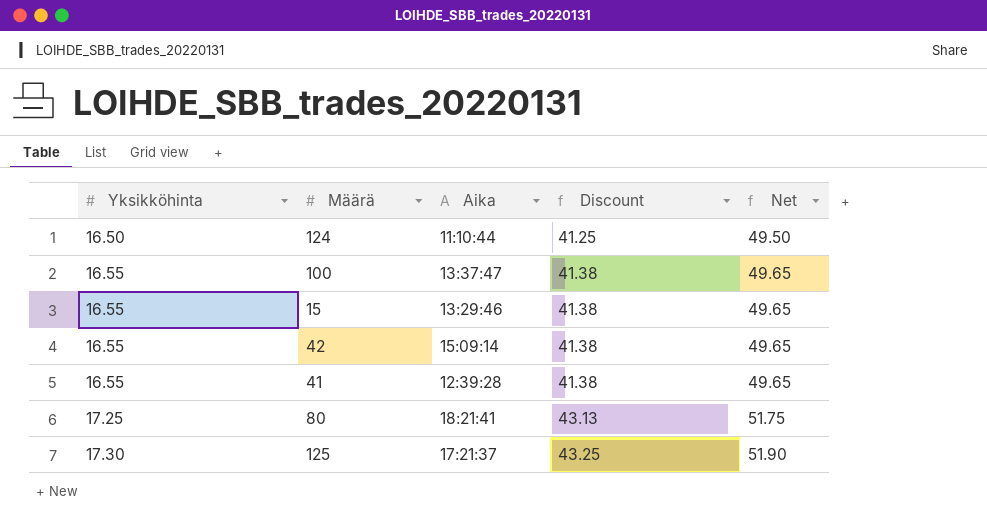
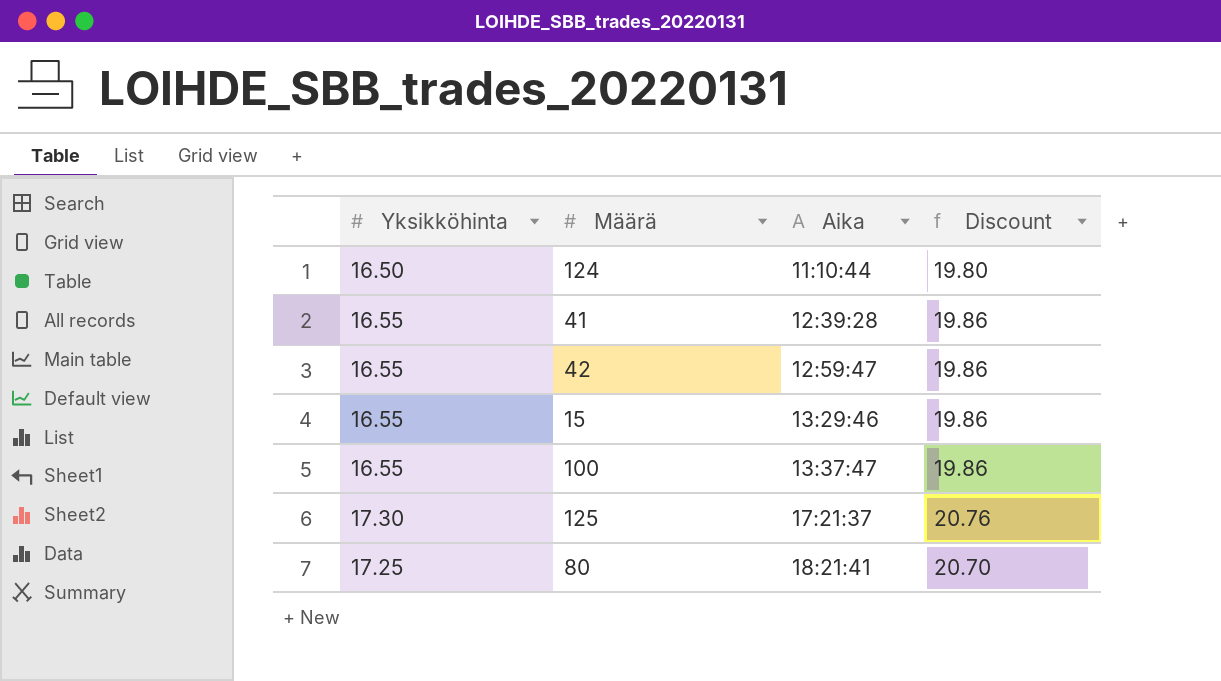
row order: Yksikköhinta ascending -> Aika ascending
column Net | formula: [Yksikköhinta] * 3 -> none
column Discount | formula: [Yksikköhinta] * 2.5 -> [Yksikköhinta] * 1.2
42 | Aika: 15:09:14 -> 12:59:47

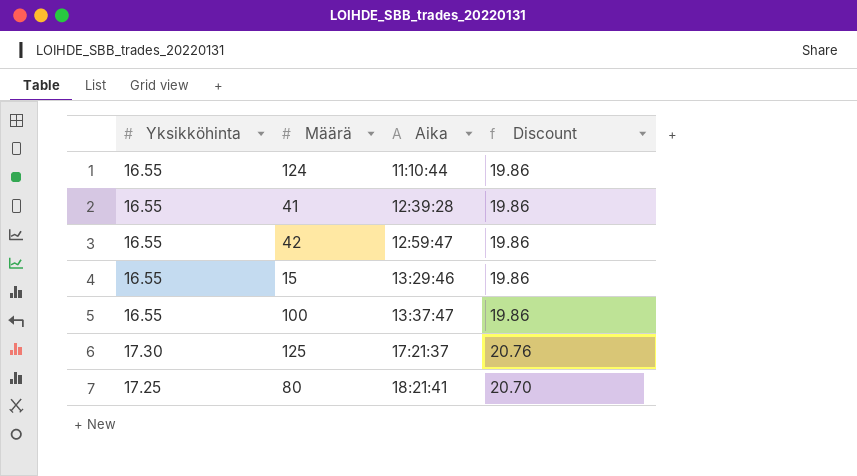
124 | Yksikköhinta: 16.50 -> 16.55
124 | Discount: 19.80 -> 19.86

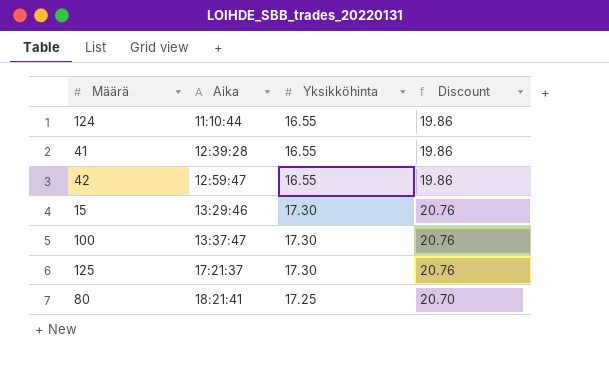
column Yksikköhinta | position: 1 -> 3
15 | Yksikköhinta: 16.55 -> 17.30
15 | Discount: 19.86 -> 20.76
100 | Yksikköhinta: 16.55 -> 17.30
100 | Discount: 19.86 -> 20.76

